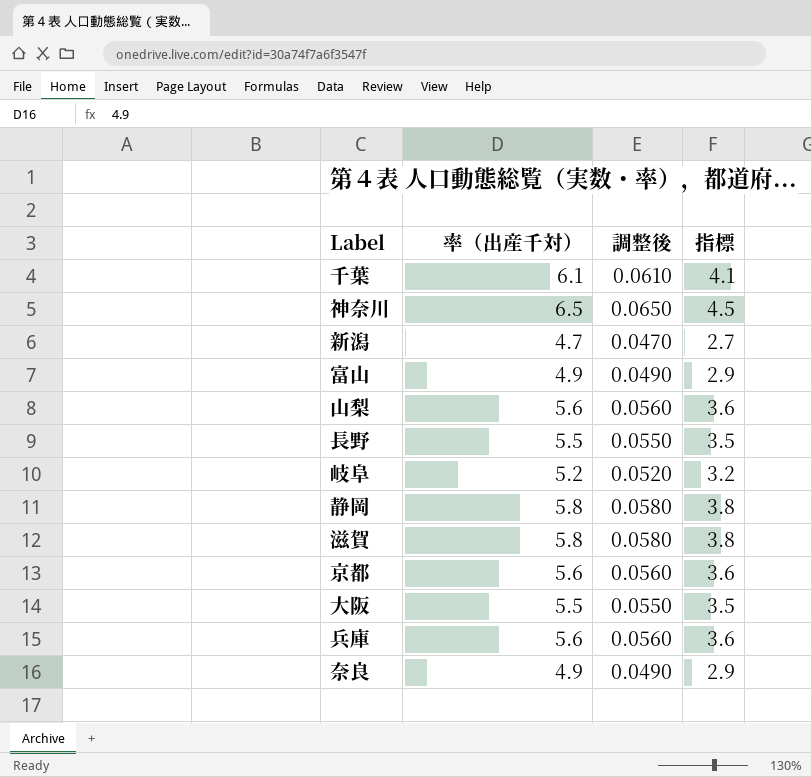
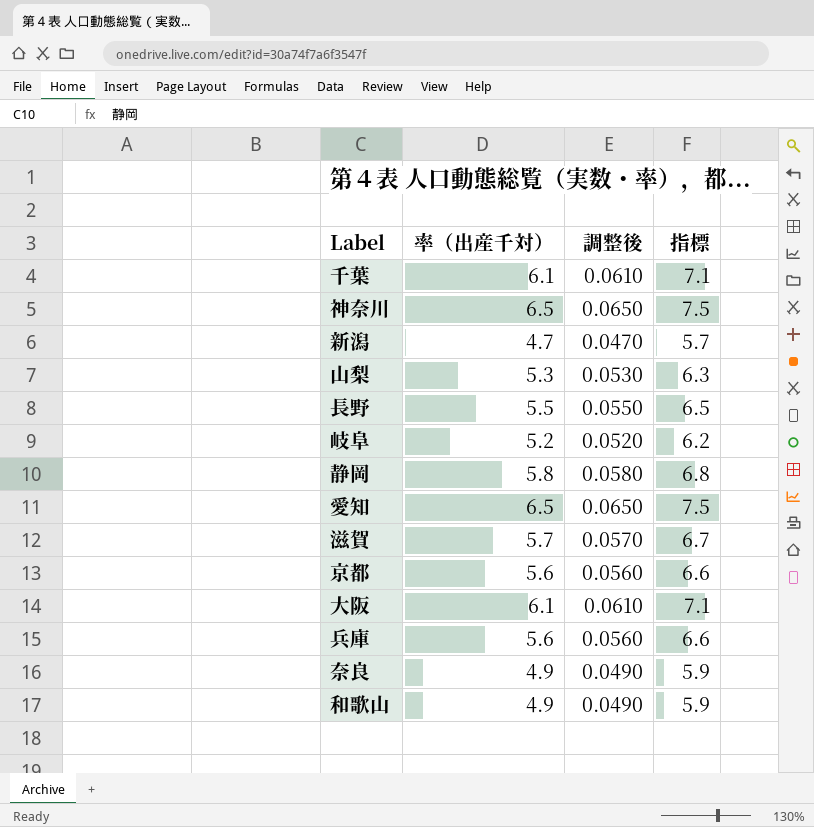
column 指標 | formula: [率（出産千対）] - 2 -> [率（出産千対）] + 1
row 富山: 4.9 | 0.0490 | 2.9 -> none
山梨 | 率（出産千対）: 5.6 -> 5.3
山梨 | 調整後: 0.0560 -> 0.0530
row 愛知: none -> 6.5 | 0.0650 | 7.5
滋賀 | 率（出産千対）: 5.8 -> 5.7
滋賀 | 調整後: 0.0580 -> 0.0570
大阪 | 率（出産千対）: 5.5 -> 6.1
大阪 | 調整後: 0.0550 -> 0.0610
row 和歌山: none -> 4.9 | 0.0490 | 5.9

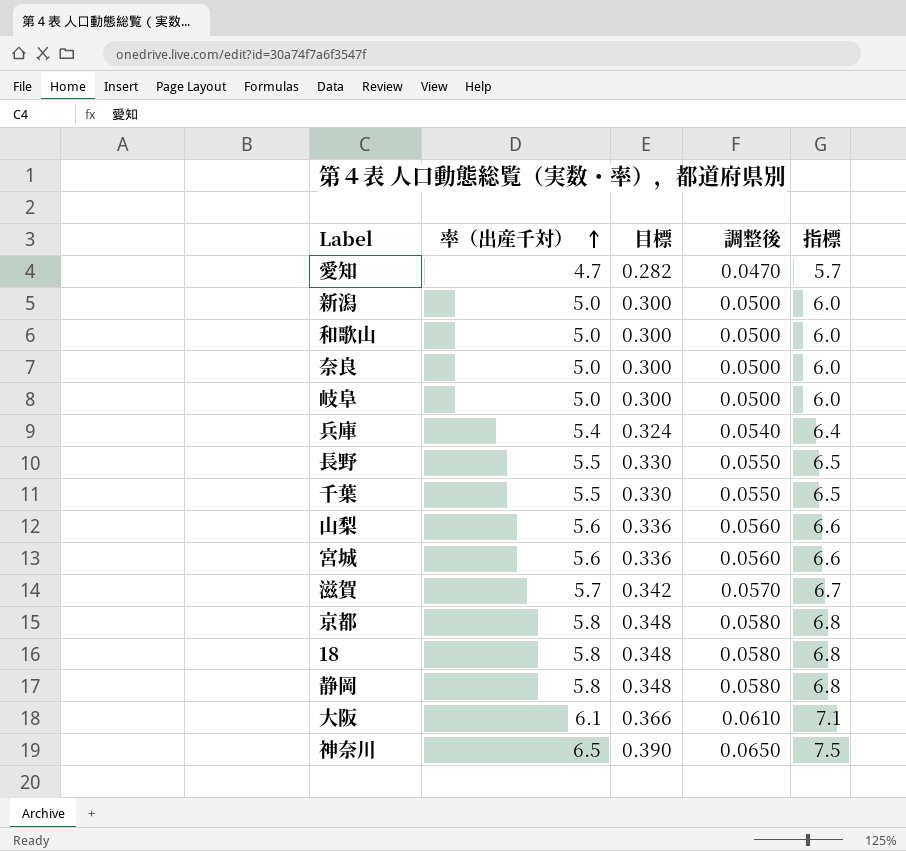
row order: none -> 率（出産千対） ascending
column 目標 | formula: none -> [率（出産千対）] * 0.06
愛知 | 率（出産千対）: 6.5 -> 4.7
愛知 | 調整後: 0.0650 -> 0.0470
愛知 | 指標: 7.5 -> 5.7
新潟 | 率（出産千対）: 4.7 -> 5.0
新潟 | 調整後: 0.0470 -> 0.0500
新潟 | 指標: 5.7 -> 6.0
和歌山 | 率（出産千対）: 4.9 -> 5.0
和歌山 | 調整後: 0.0490 -> 0.0500
和歌山 | 指標: 5.9 -> 6.0
奈良 | 率（出産千対）: 4.9 -> 5.0
奈良 | 調整後: 0.0490 -> 0.0500
奈良 | 指標: 5.9 -> 6.0
岐阜 | 率（出産千対）: 5.2 -> 5.0
岐阜 | 調整後: 0.0520 -> 0.0500
岐阜 | 指標: 6.2 -> 6.0
兵庫 | 率（出産千対）: 5.6 -> 5.4
兵庫 | 調整後: 0.0560 -> 0.0540
兵庫 | 指標: 6.6 -> 6.4
千葉 | 率（出産千対）: 6.1 -> 5.5
千葉 | 調整後: 0.0610 -> 0.0550
千葉 | 指標: 7.1 -> 6.5
山梨 | 率（出産千対）: 5.3 -> 5.6
山梨 | 調整後: 0.0530 -> 0.0560
山梨 | 指標: 6.3 -> 6.6
row 宮城: none -> 5.6 | 0.336 | 0.0560 | 6.6
京都 | 率（出産千対）: 5.6 -> 5.8
京都 | 調整後: 0.0560 -> 0.0580
京都 | 指標: 6.6 -> 6.8
row 18: none -> 5.8 | 0.348 | 0.0580 | 6.8

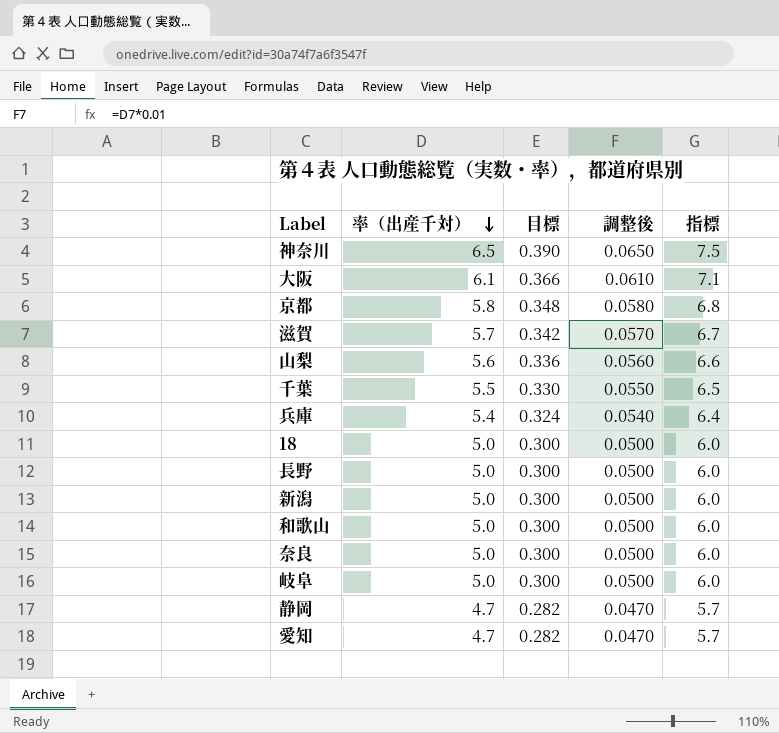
row order: 率（出産千対） ascending -> 率（出産千対） descending
row 宮城: 5.6 | 0.336 | 0.0560 | 6.6 -> none
18 | 率（出産千対）: 5.8 -> 5.0
18 | 目標: 0.348 -> 0.300
18 | 調整後: 0.0580 -> 0.0500
18 | 指標: 6.8 -> 6.0
長野 | 率（出産千対）: 5.5 -> 5.0
長野 | 目標: 0.330 -> 0.300
長野 | 調整後: 0.0550 -> 0.0500
長野 | 指標: 6.5 -> 6.0
静岡 | 率（出産千対）: 5.8 -> 4.7
静岡 | 目標: 0.348 -> 0.282
静岡 | 調整後: 0.0580 -> 0.0470
静岡 | 指標: 6.8 -> 5.7

